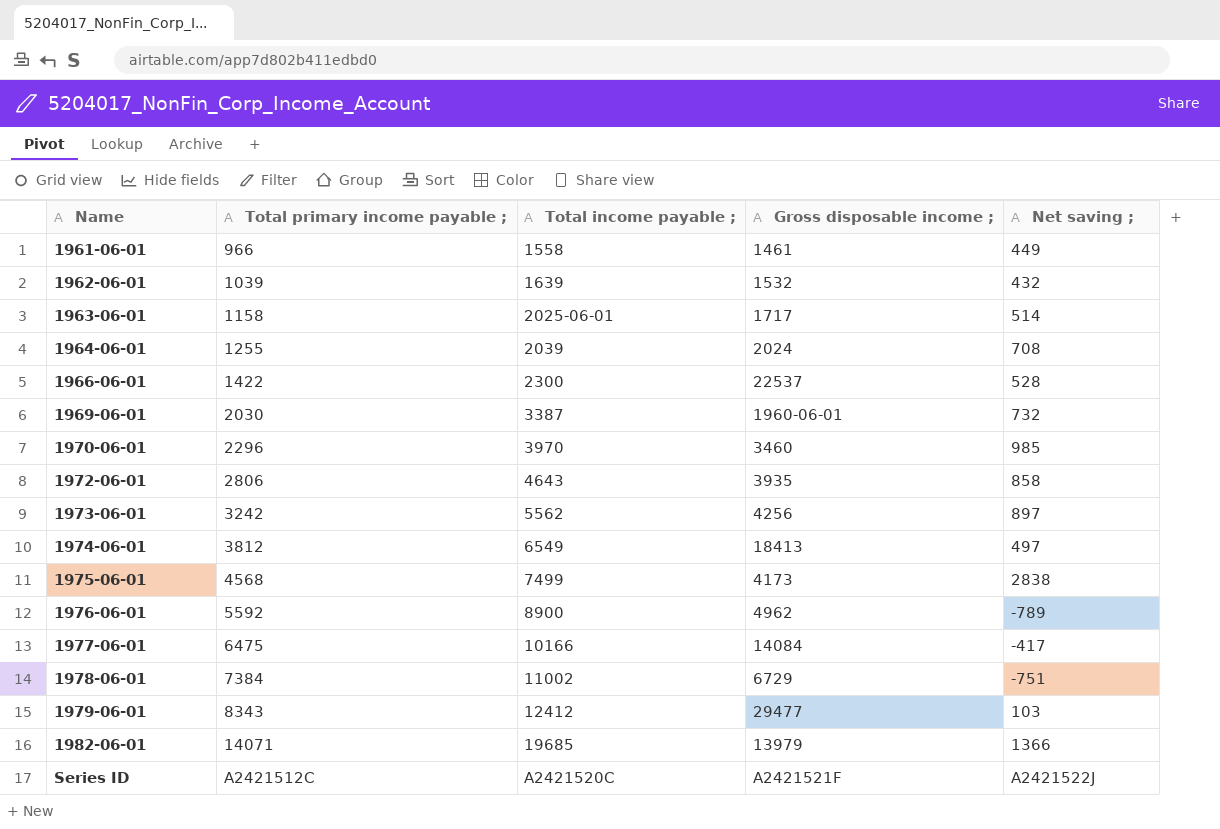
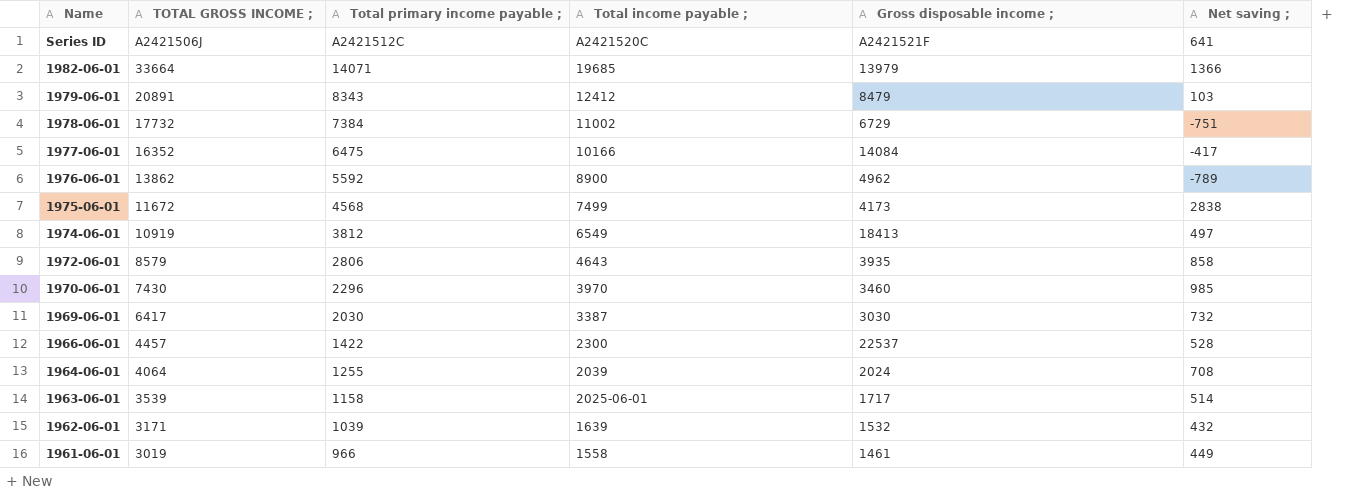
row order: Name ascending -> Name descending
column TOTAL GROSS INCOME ; | position: none -> 2
row 1973-06-01: 3242 | 5562 | 4256 | 897 -> none
Series ID | Net saving ;: A2421522J -> 641
1979-06-01 | Gross disposable income ;: 29477 -> 8479
1969-06-01 | Gross disposable income ;: 1960-06-01 -> 3030

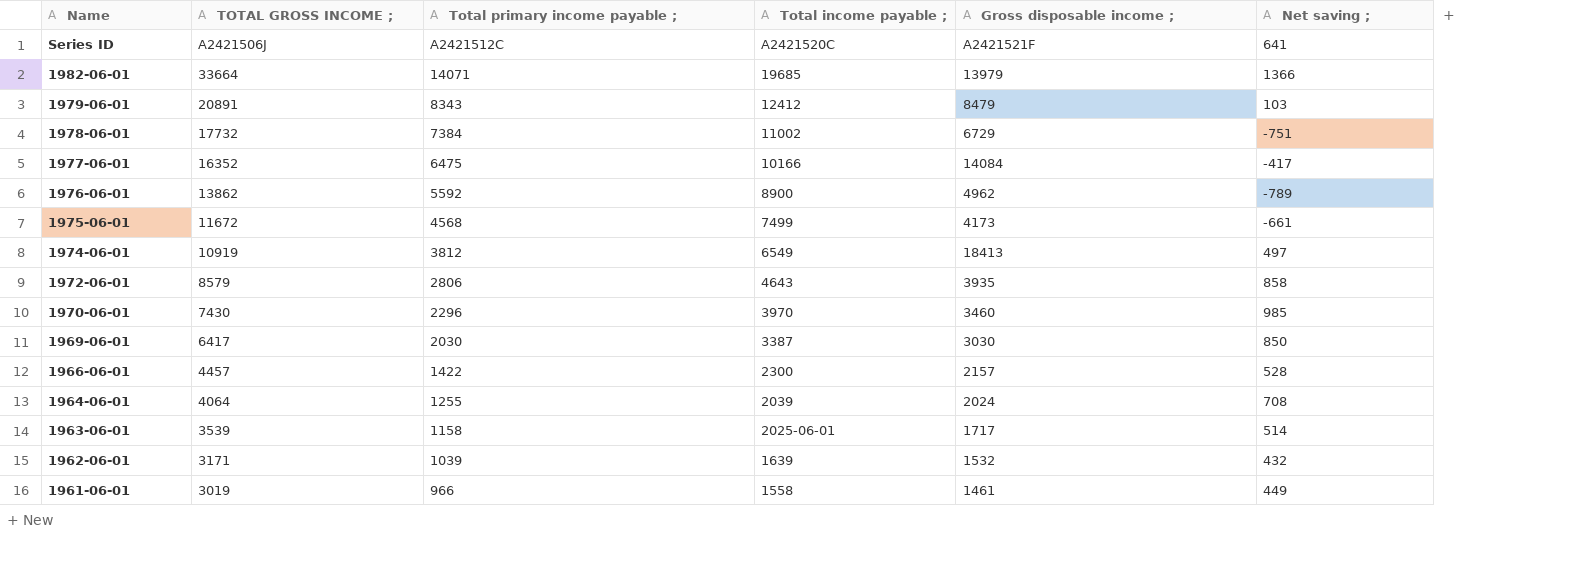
1975-06-01 | Net saving ;: 2838 -> -661
1969-06-01 | Net saving ;: 732 -> 850
1966-06-01 | Gross disposable income ;: 22537 -> 2157

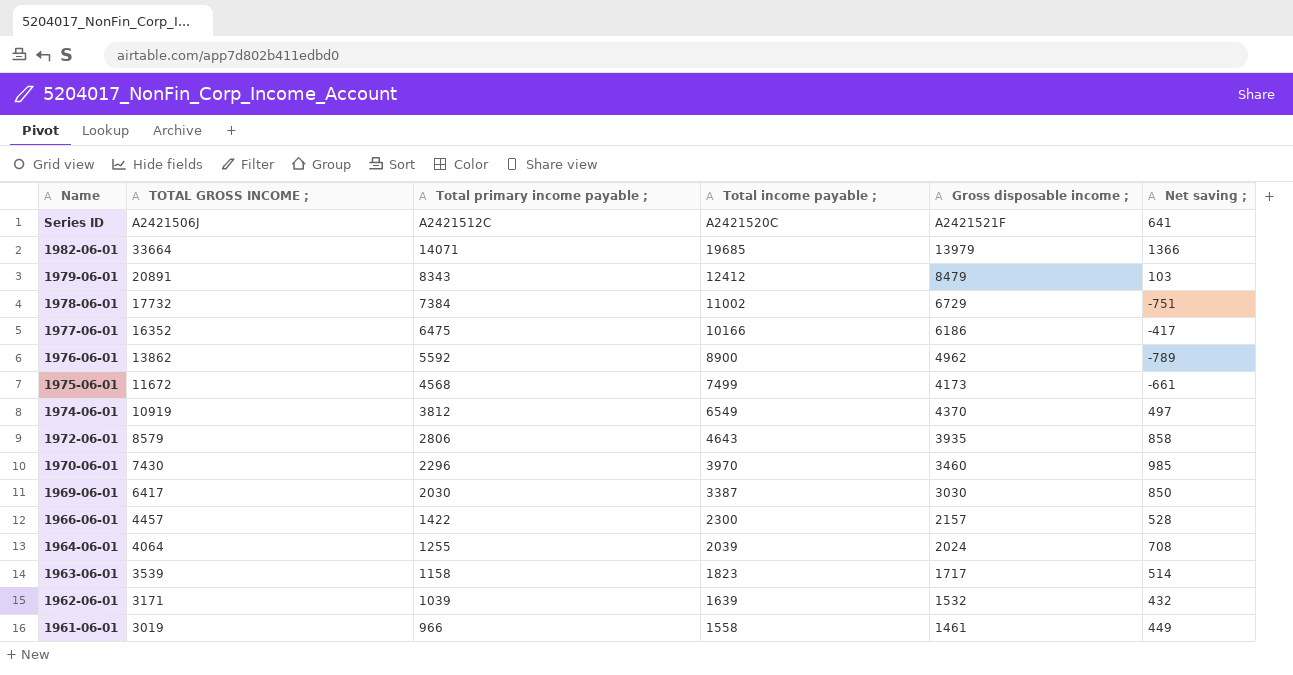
1977-06-01 | Gross disposable income ;: 14084 -> 6186
1974-06-01 | Gross disposable income ;: 18413 -> 4370
1963-06-01 | Total income payable ;: 2025-06-01 -> 1823

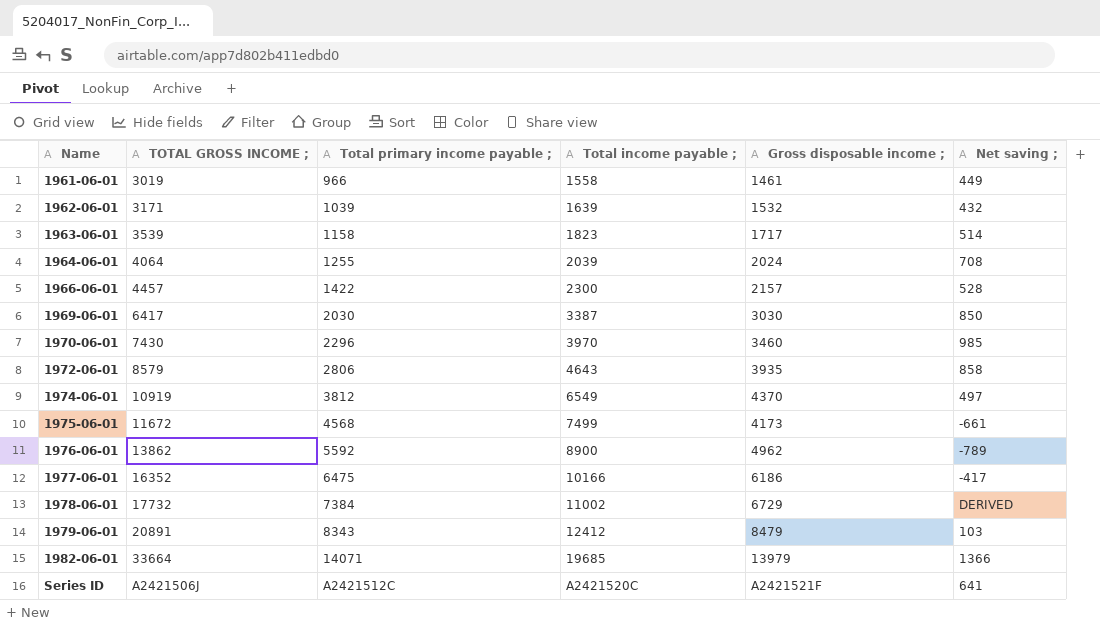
row order: Name descending -> Name ascending
1978-06-01 | Net saving ;: -751 -> DERIVED

